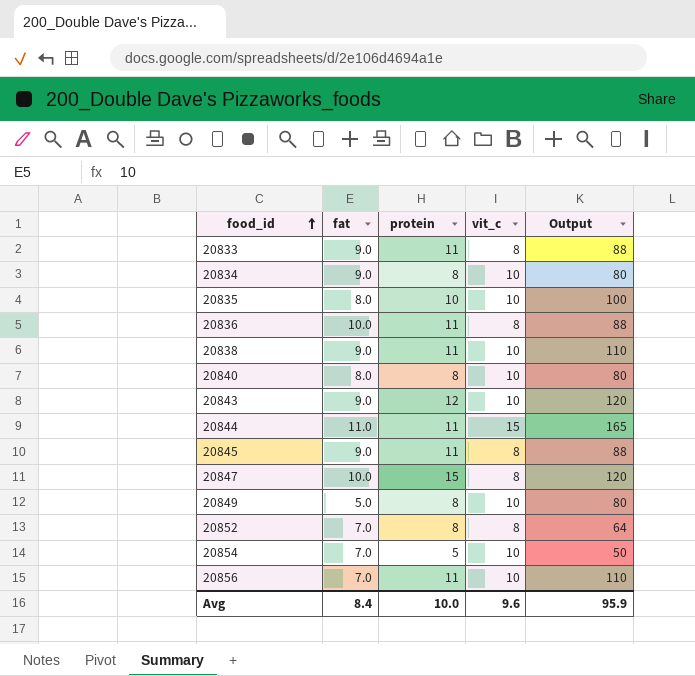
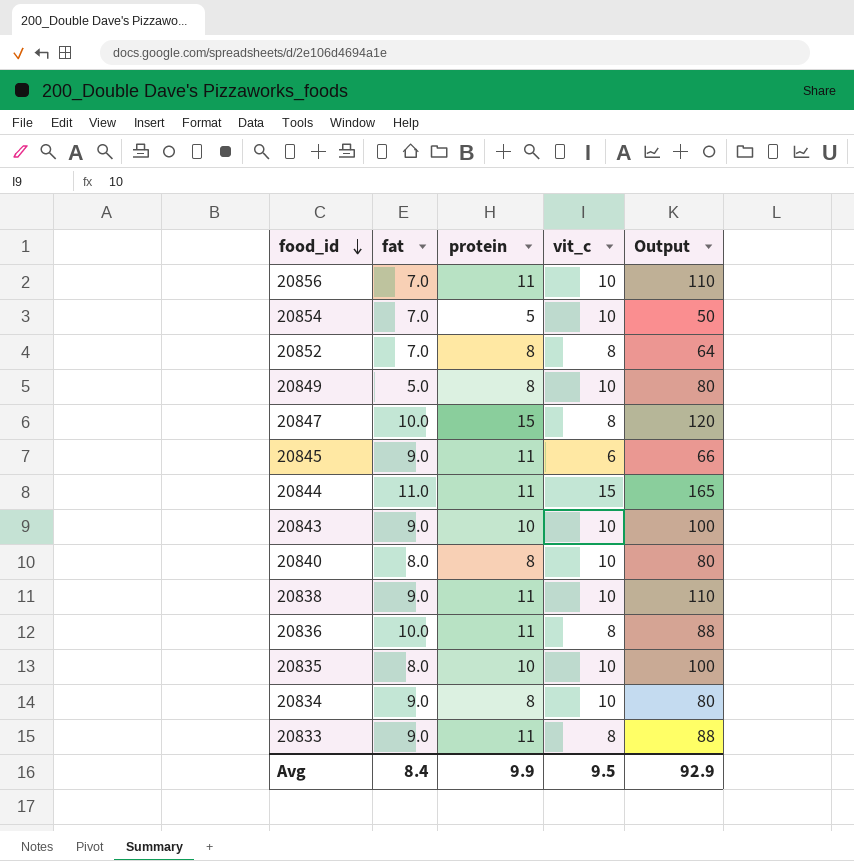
row order: food_id ascending -> food_id descending
20845 | vit_c: 8 -> 6
20845 | Output: 88 -> 66
20843 | protein: 12 -> 10
20843 | Output: 120 -> 100
Avg | protein: 10.0 -> 9.9
Avg | vit_c: 9.6 -> 9.5
Avg | Output: 95.9 -> 92.9

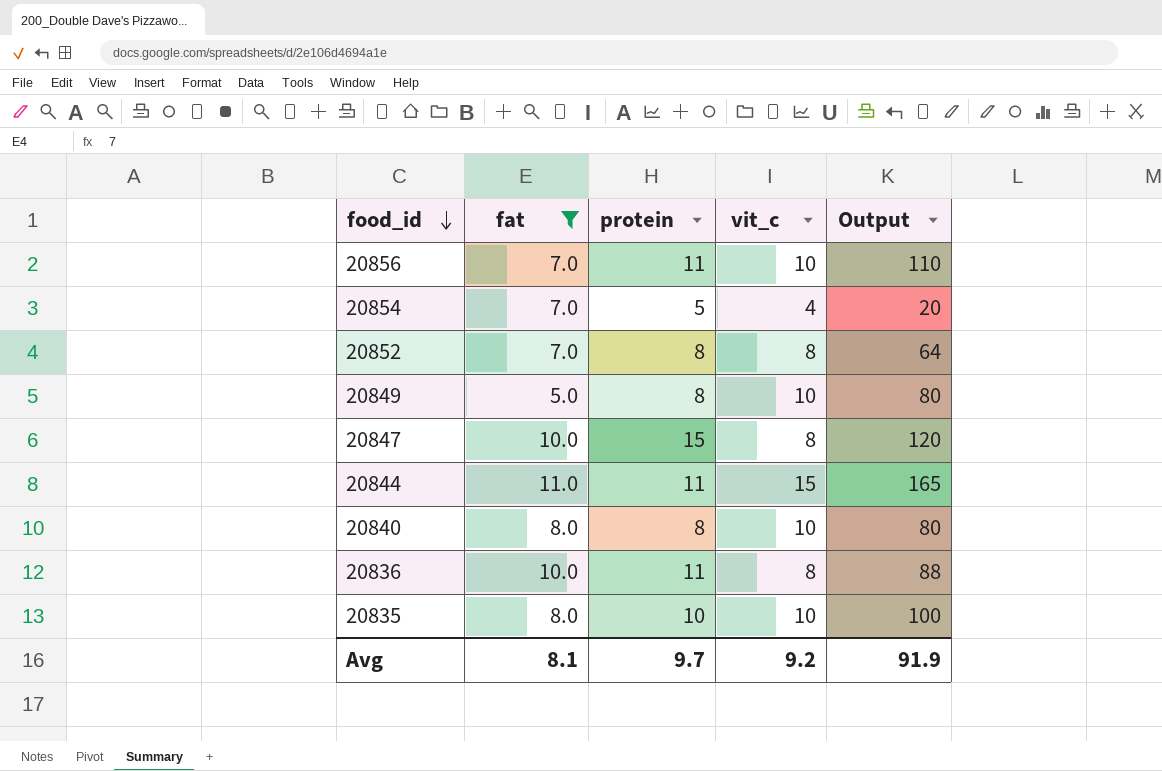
filter: none -> fat != 9.0
20854 | vit_c: 10 -> 4
20854 | Output: 50 -> 20
Avg | fat: 8.4 -> 8.1
Avg | protein: 9.9 -> 9.7
Avg | vit_c: 9.5 -> 9.2
Avg | Output: 92.9 -> 91.9

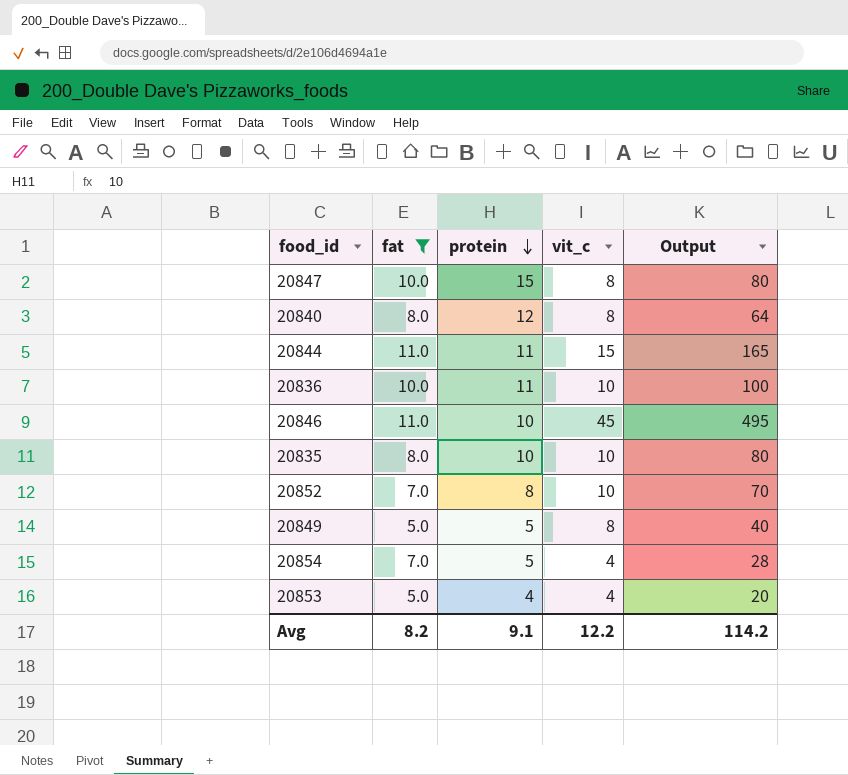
row order: food_id descending -> protein descending
column Output | formula: [protein] * [vit_c] -> [fat] * [vit_c]
row 20856: 7.0 | 11 | 10 | 110 -> none
20840 | protein: 8 -> 12
20840 | vit_c: 10 -> 8
20836 | vit_c: 8 -> 10
row 20846: none -> 11.0 | 10 | 45 | 495
20852 | vit_c: 8 -> 10
20849 | protein: 8 -> 5
20849 | vit_c: 10 -> 8
row 20853: none -> 5.0 | 4 | 4 | 20
Avg | fat: 8.1 -> 8.2
Avg | protein: 9.7 -> 9.1
Avg | vit_c: 9.2 -> 12.2
Avg | Output: 91.9 -> 114.2

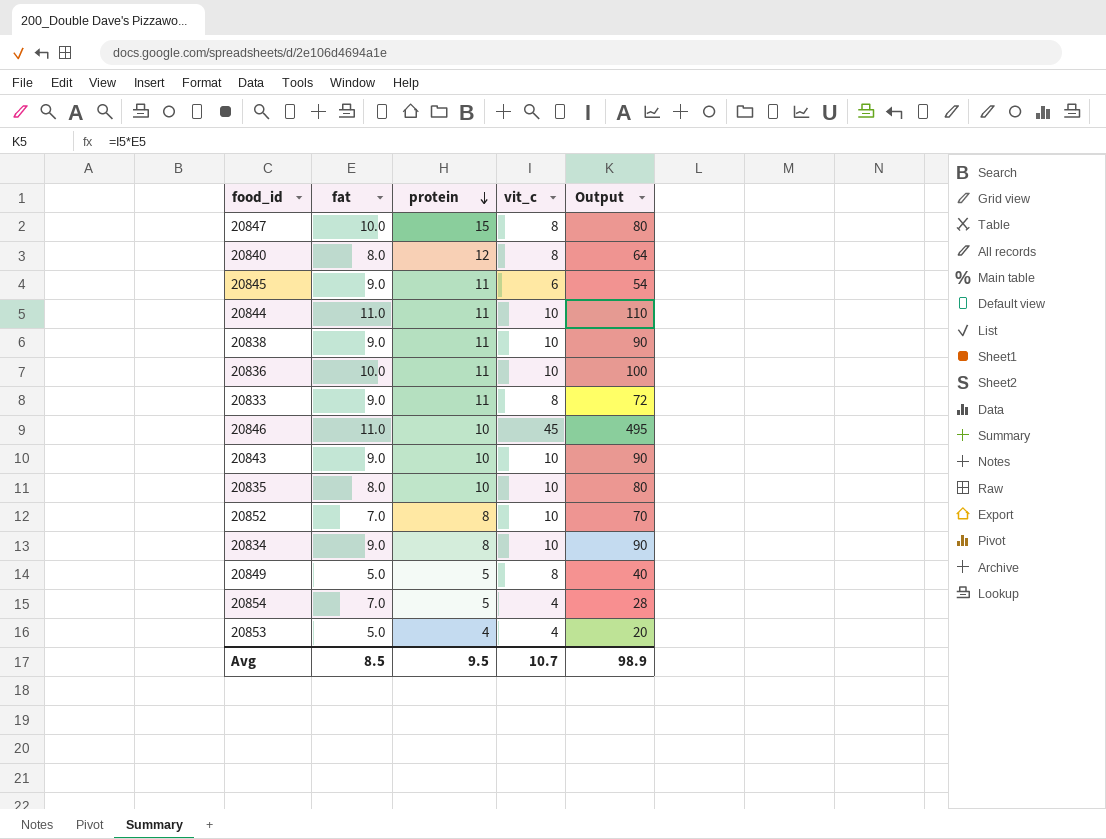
filter: fat != 9.0 -> none
20844 | vit_c: 15 -> 10
20844 | Output: 165 -> 110
Avg | fat: 8.2 -> 8.5
Avg | protein: 9.1 -> 9.5
Avg | vit_c: 12.2 -> 10.7
Avg | Output: 114.2 -> 98.9

